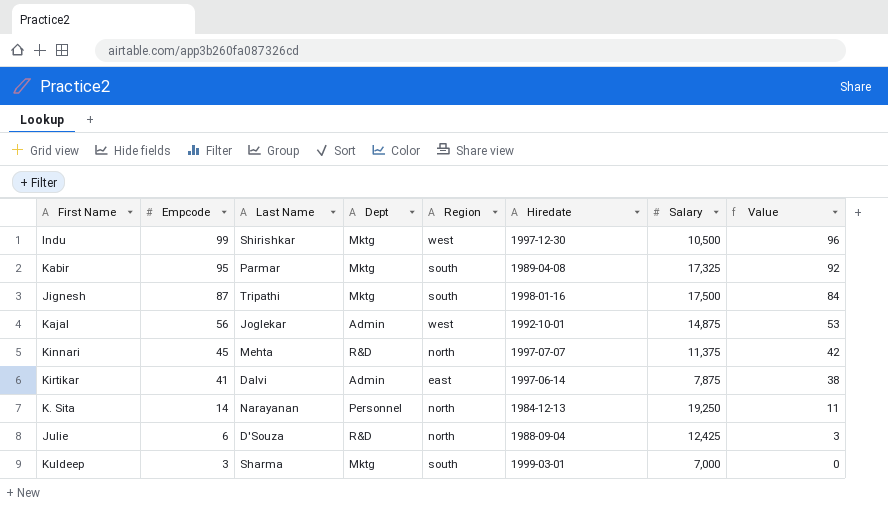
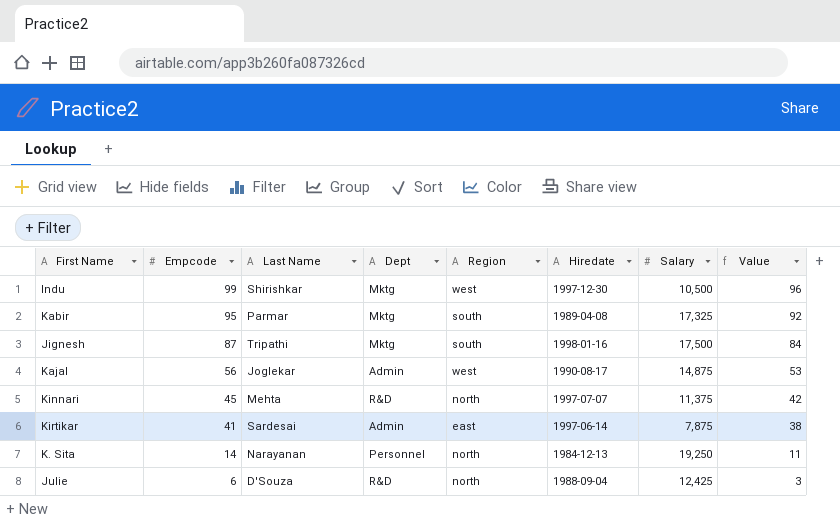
row Kuldeep: 3 | Sharma | Mktg | south | 1999-03-01 | 7,000 | 0 -> none
Kajal | Hiredate: 1992-10-01 -> 1990-08-17
Kirtikar | Last Name: Dalvi -> Sardesai

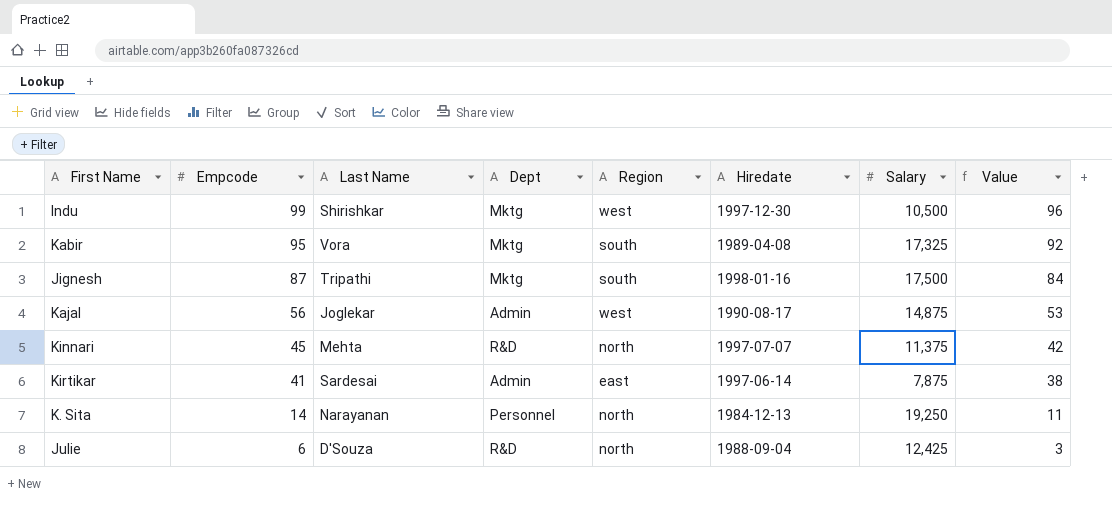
Kabir | Last Name: Parmar -> Vora

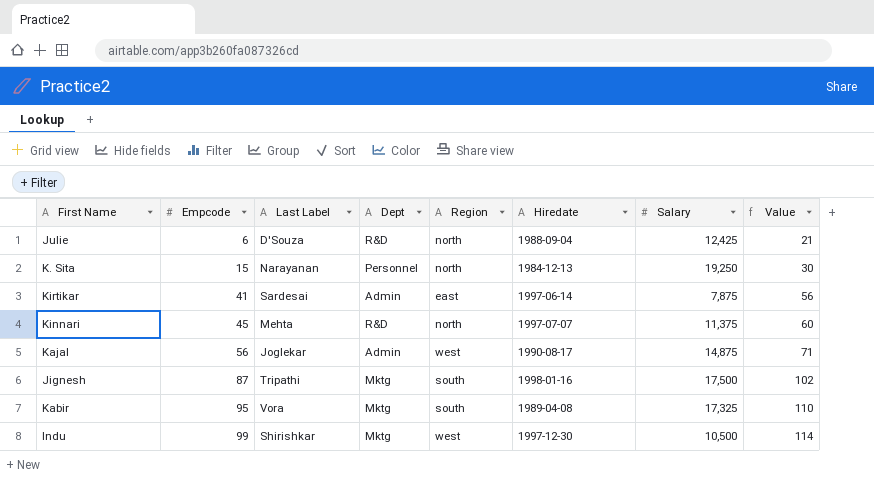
row order: Empcode descending -> Empcode ascending
column name: Last Name -> Last Label
column Value | formula: [Empcode] - 3 -> [Empcode] + 15
K. Sita | Empcode: 14 -> 15

